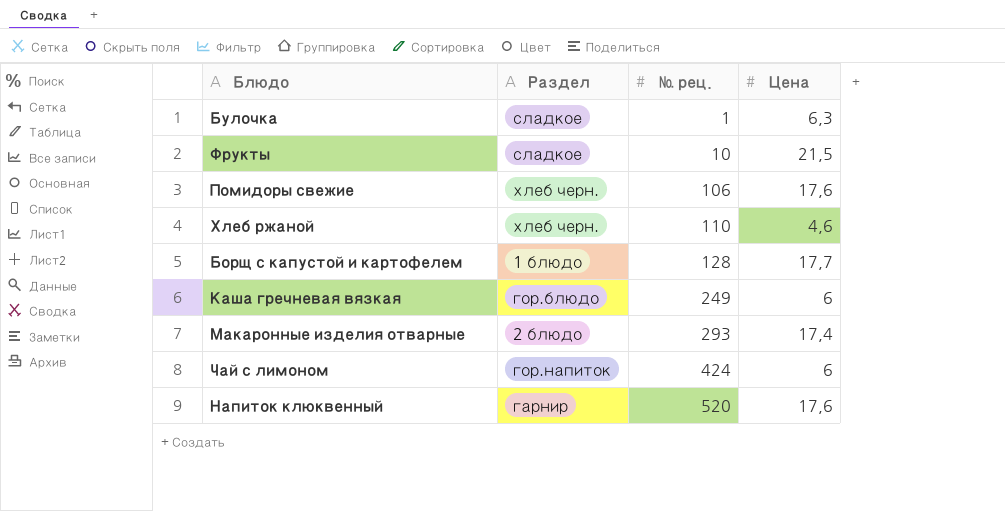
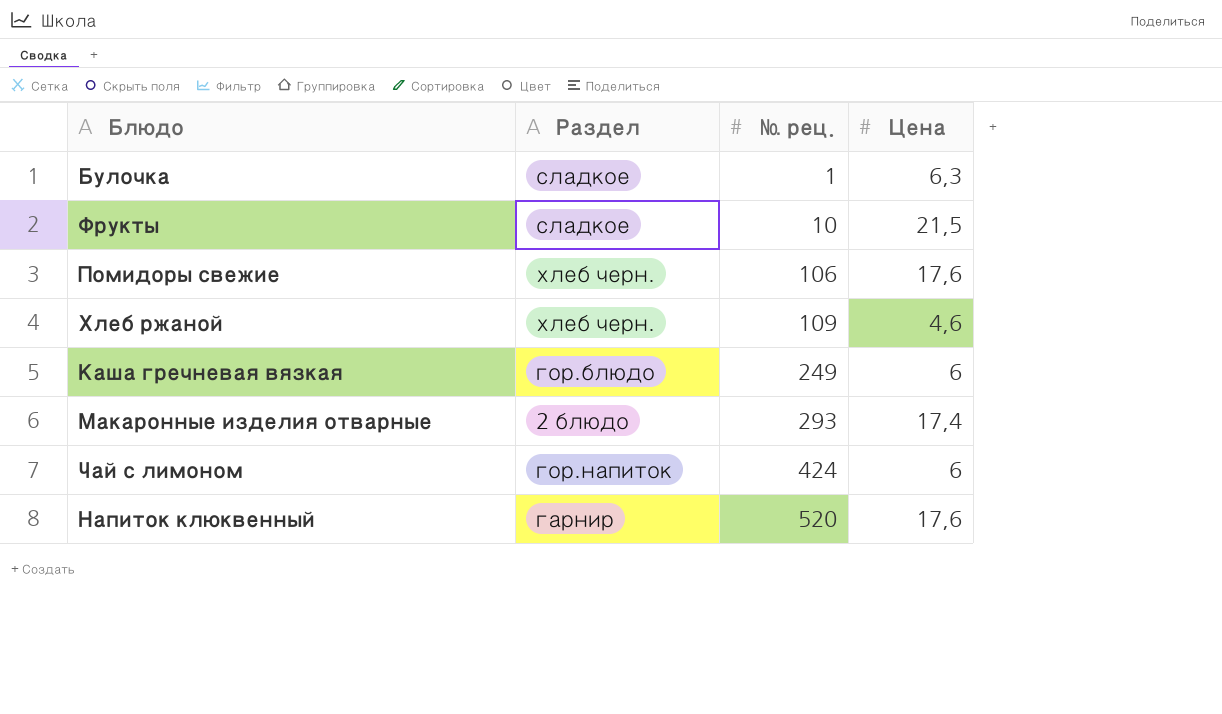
row Борщ с капустой и картофелем: 1 блюдо | 128 | 17,7 -> none
Хлеб ржаной | № рец.: 110 -> 109

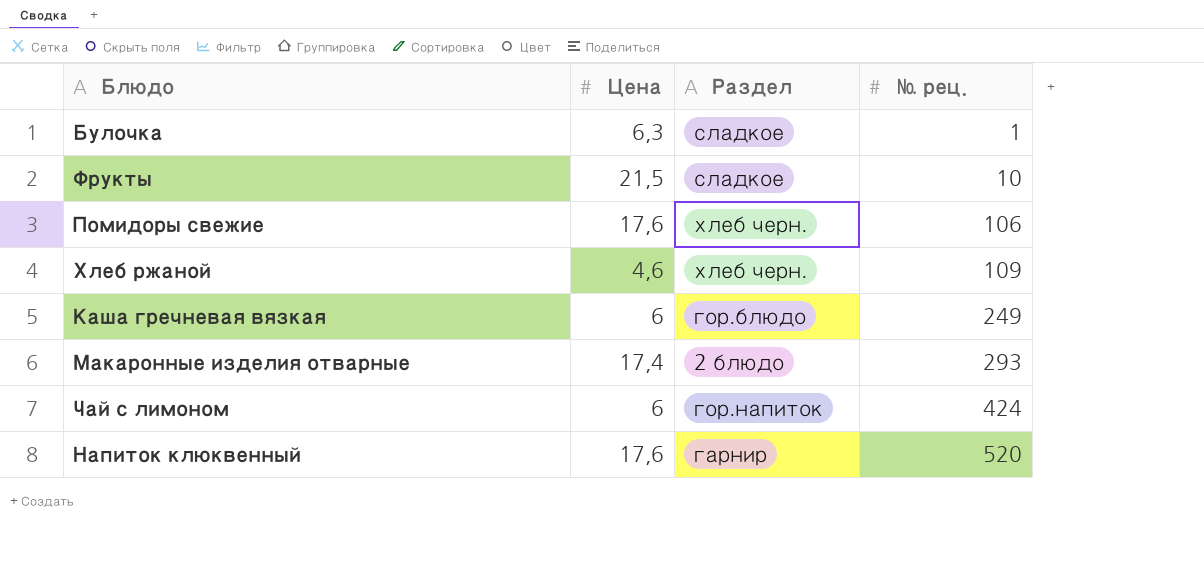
column Цена | position: 4 -> 2

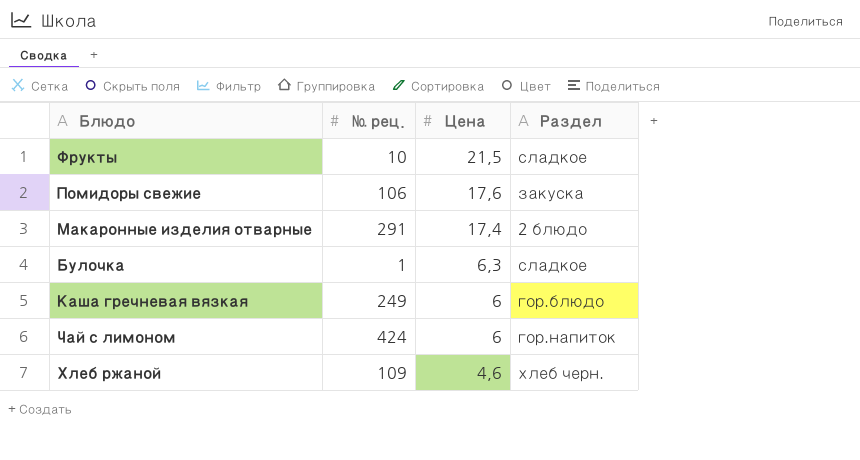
row order: № рец. ascending -> Цена descending
column № рец. | position: 4 -> 2
row Напиток клюквенный: 17,6 | гарнир | 520 -> none
Помидоры свежие | Раздел: хлеб черн. -> закуска
Макаронные изделия отварные | № рец.: 293 -> 291

